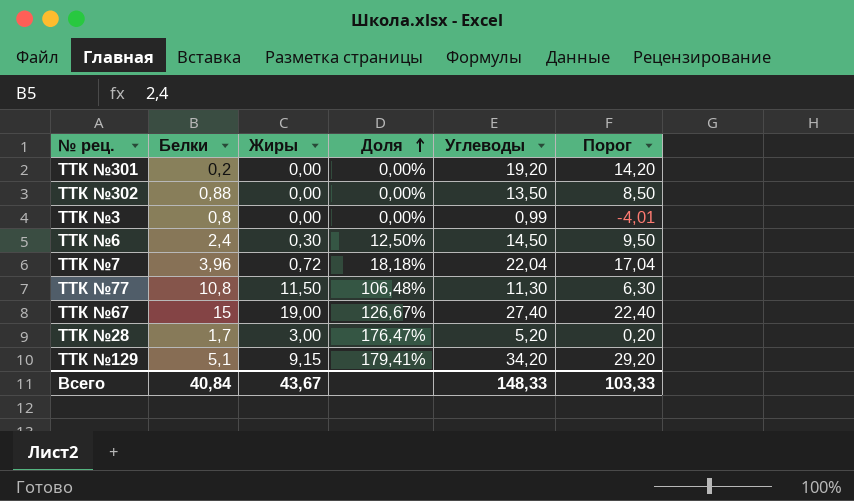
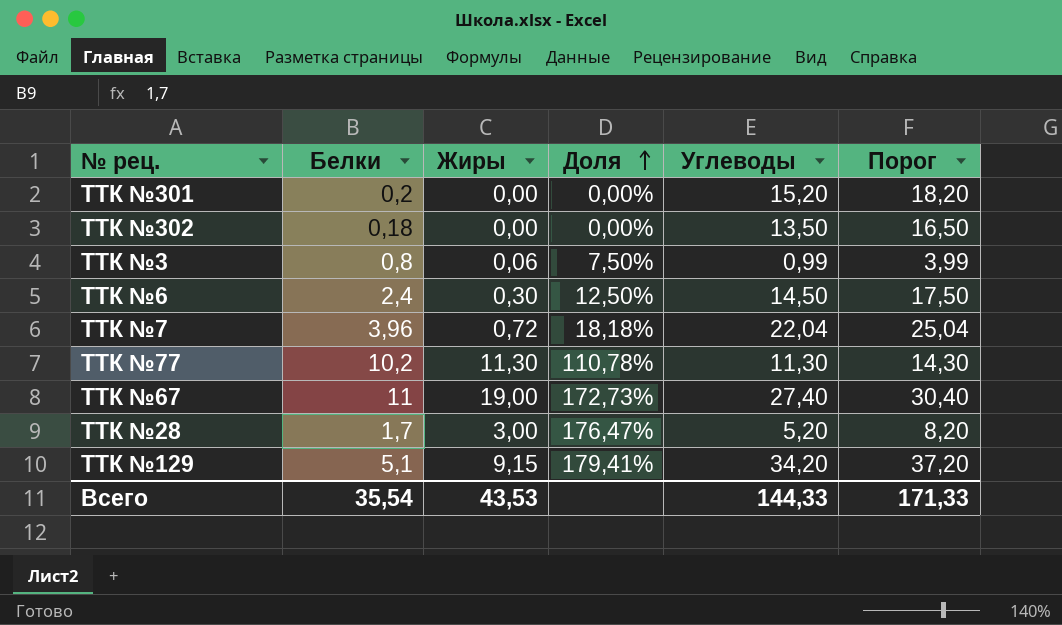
column Порог | formula: [Углеводы] - 5 -> [Углеводы] + 3
ТТК №301 | Углеводы: 19,20 -> 15,20
ТТК №302 | Белки: 0,88 -> 0,18
ТТК №3 | Жиры: 0,00 -> 0,06
ТТК №3 | Доля: 0,00% -> 7,50%
ТТК №77 | Белки: 10,8 -> 10,2
ТТК №77 | Жиры: 11,50 -> 11,30
ТТК №77 | Доля: 106,48% -> 110,78%
ТТК №67 | Белки: 15 -> 11
ТТК №67 | Доля: 126,67% -> 172,73%
Всего | Белки: 40,84 -> 35,54
Всего | Жиры: 43,67 -> 43,53
Всего | Углеводы: 148,33 -> 144,33
Всего | Порог: 103,33 -> 171,33

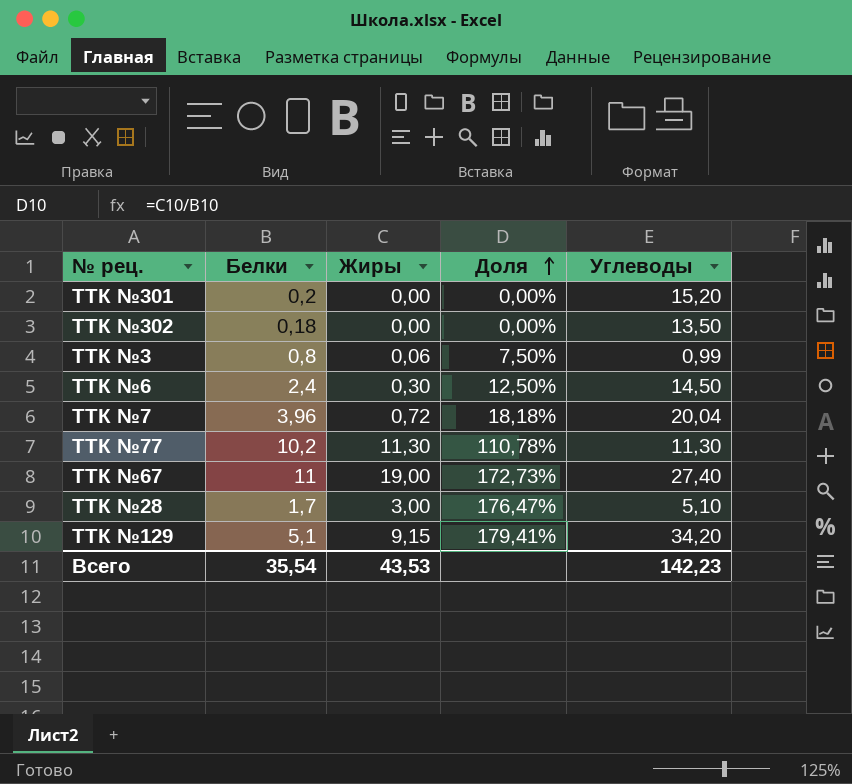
column Порог | formula: [Углеводы] + 3 -> none
ТТК №7 | Углеводы: 22,04 -> 20,04
ТТК №28 | Углеводы: 5,20 -> 5,10
Всего | Углеводы: 144,33 -> 142,23

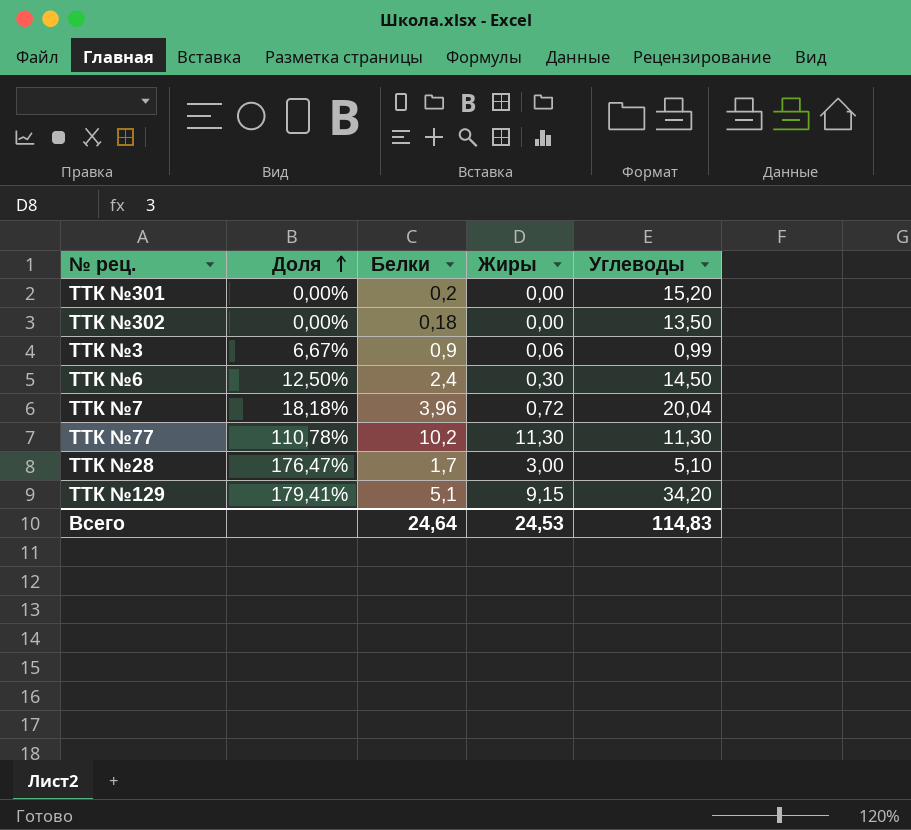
column Доля | position: 4 -> 2
row ТТК №67: 11 | 19,00 | 172,73% | 27,40 -> none
ТТК №3 | Доля: 7,50% -> 6,67%
ТТК №3 | Белки: 0,8 -> 0,9
Всего | Белки: 35,54 -> 24,64
Всего | Жиры: 43,53 -> 24,53
Всего | Углеводы: 142,23 -> 114,83

